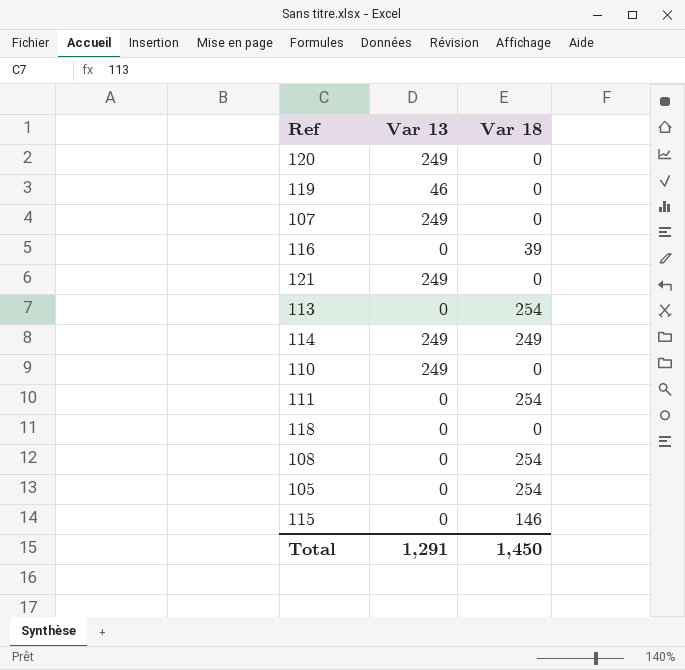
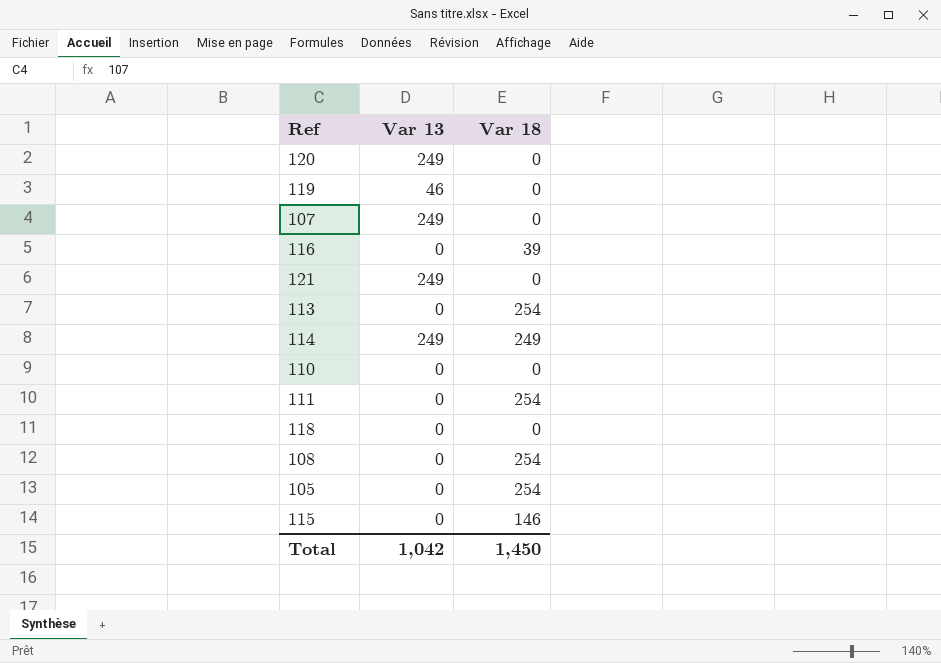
110 | Var 13: 249 -> 0
Total | Var 13: 1,291 -> 1,042

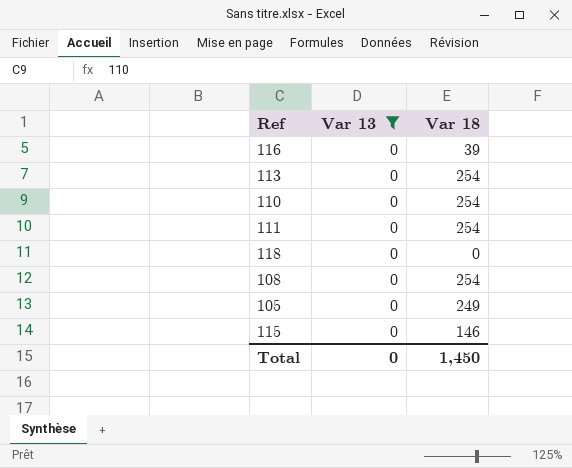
filter: none -> Var 13 = 0
110 | Var 18: 0 -> 254
105 | Var 18: 254 -> 249
Total | Var 13: 1,042 -> 0

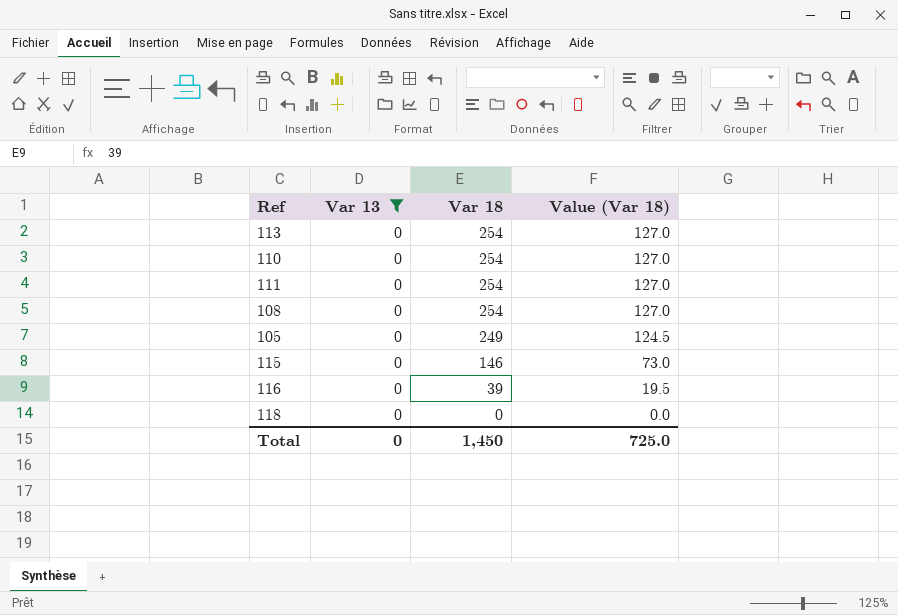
row order: none -> Var 18 descending
column Value (Var 18) | formula: none -> [Var 18] * 0.5

